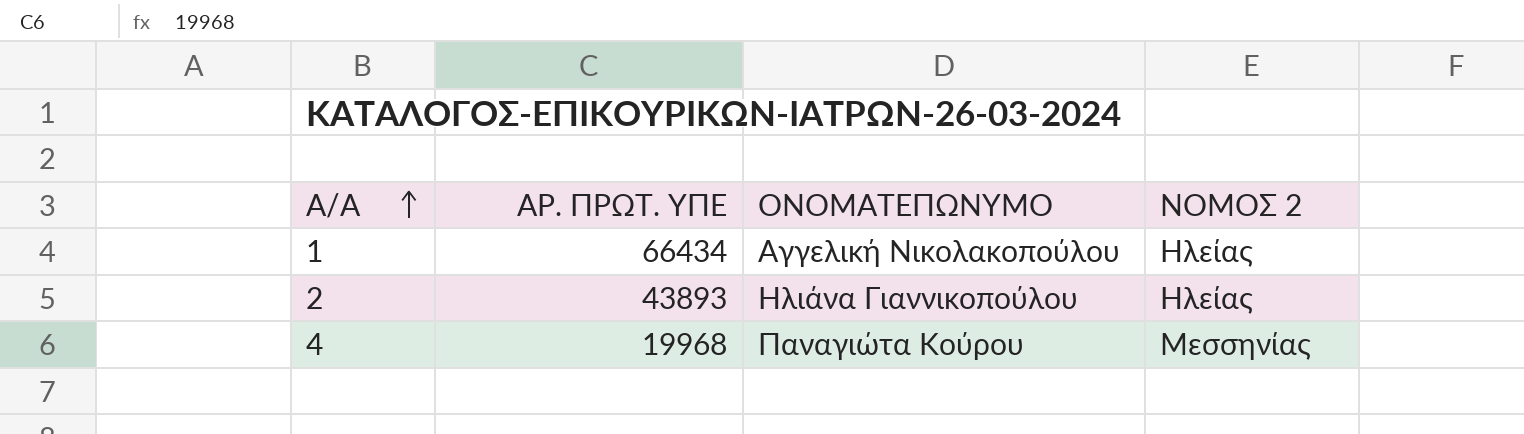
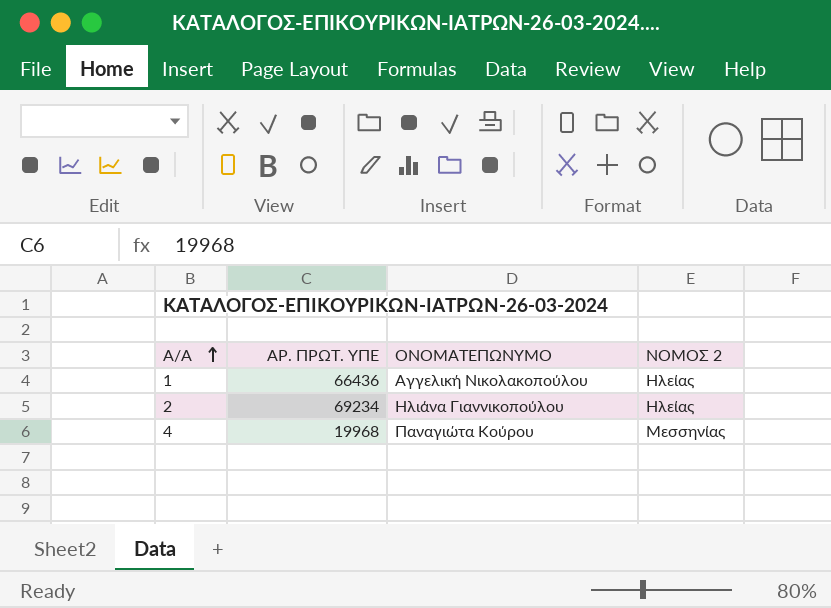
1 | ΑΡ. ΠΡΩΤ. ΥΠΕ: 66434 -> 66436
2 | ΑΡ. ΠΡΩΤ. ΥΠΕ: 43893 -> 69234

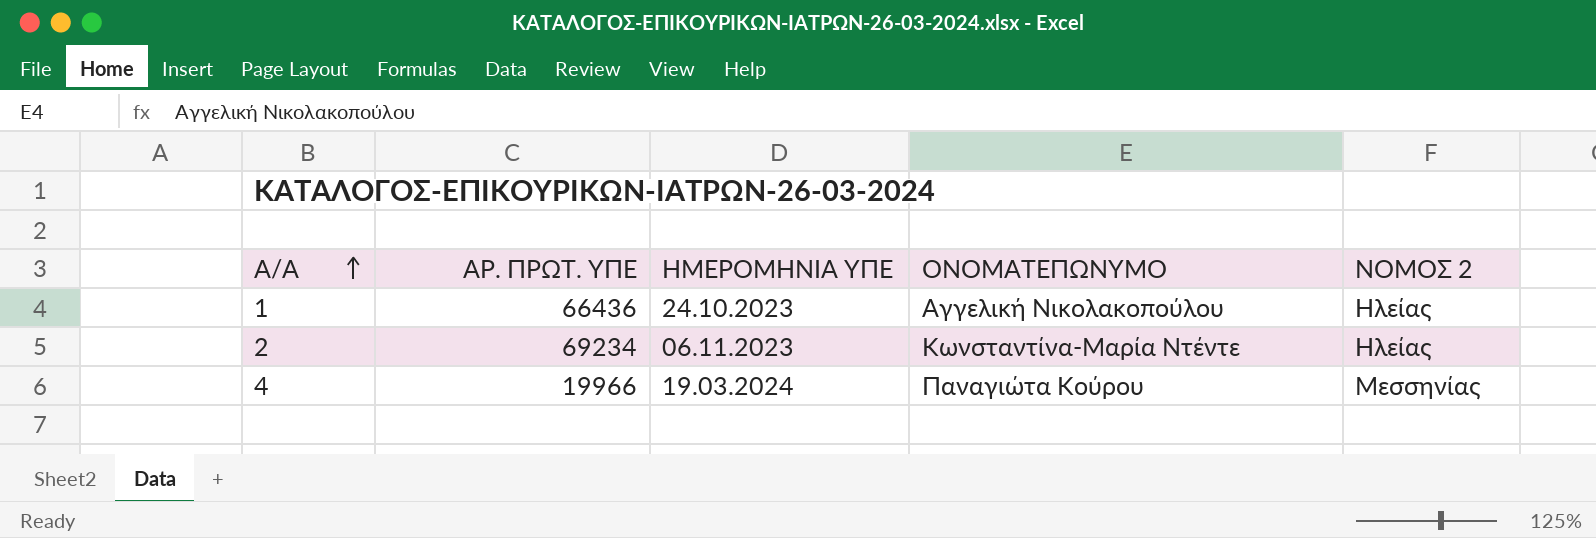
column ΗΜΕΡΟΜΗΝΙΑ ΥΠΕ | position: none -> 3
2 | ΟΝΟΜΑΤΕΠΩΝΥΜΟ: Ηλιάνα Γιαννικοπούλου -> Κωνσταντίνα-Μαρία Ντέντε
4 | ΑΡ. ΠΡΩΤ. ΥΠΕ: 19968 -> 19966

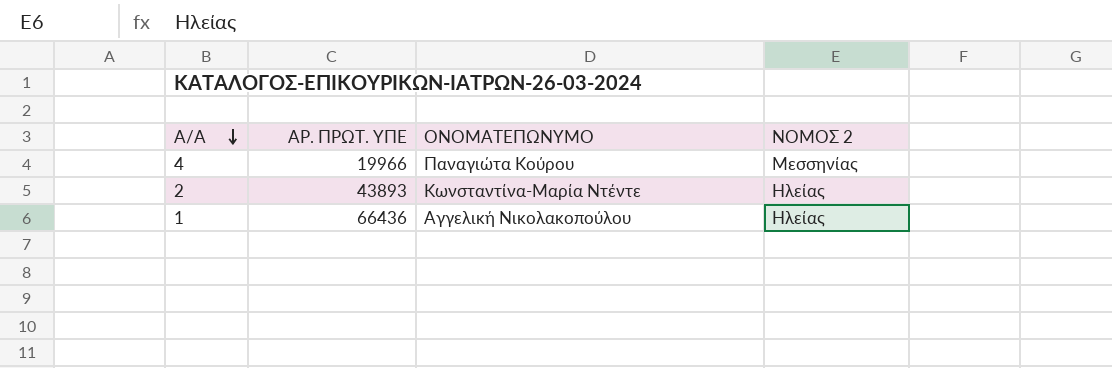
row order: Α/Α ascending -> Α/Α descending
column ΗΜΕΡΟΜΗΝΙΑ ΥΠΕ | position: 3 -> none
2 | ΑΡ. ΠΡΩΤ. ΥΠΕ: 69234 -> 43893

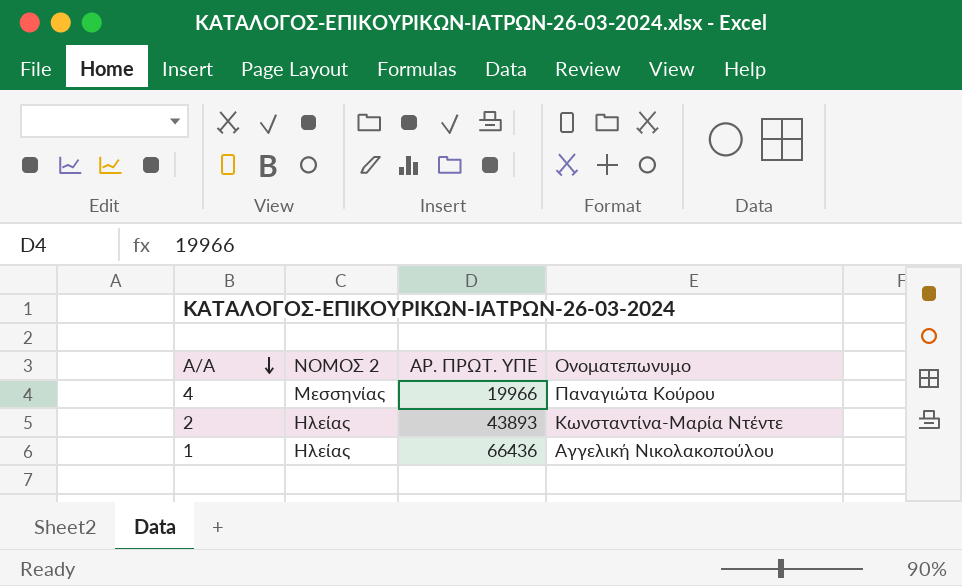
column ΝΟΜΟΣ 2 | position: 4 -> 2
column name: ΟΝΟΜΑΤΕΠΩΝΥΜΟ -> Ονοματεπωνυμο

